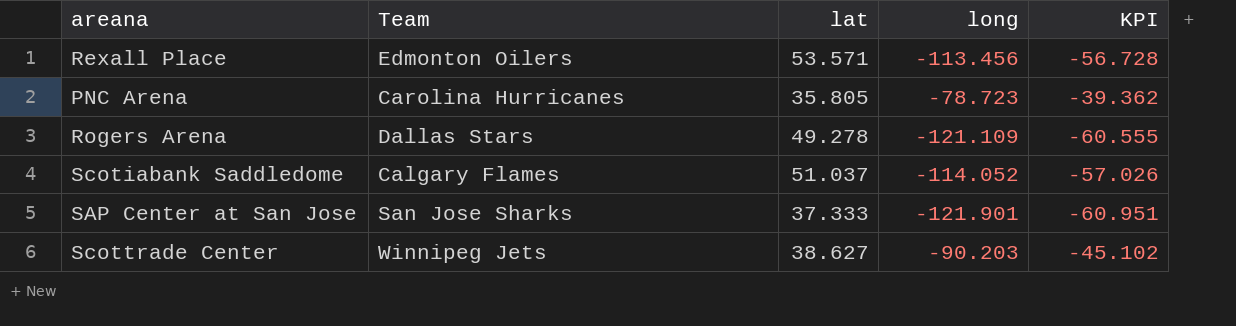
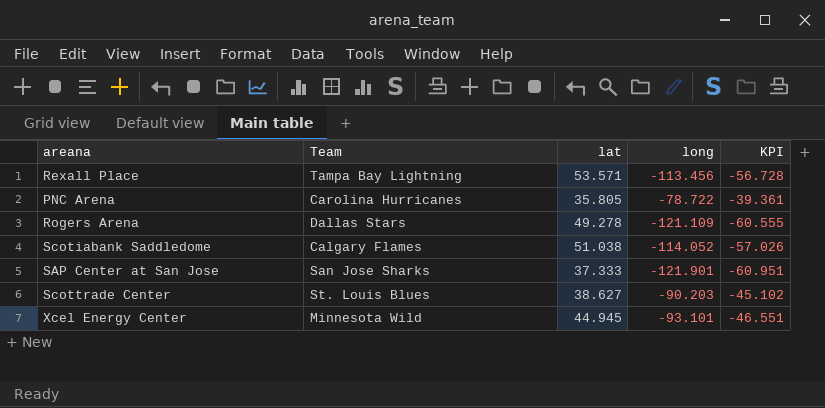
Rexall Place | Team: Edmonton Oilers -> Tampa Bay Lightning
PNC Arena | long: -78.723 -> -78.722
PNC Arena | KPI: -39.362 -> -39.361
Scotiabank Saddledome | lat: 51.037 -> 51.038
Scottrade Center | Team: Winnipeg Jets -> St. Louis Blues
row Xcel Energy Center: none -> Minnesota Wild | 44.945 | -93.101 | -46.551

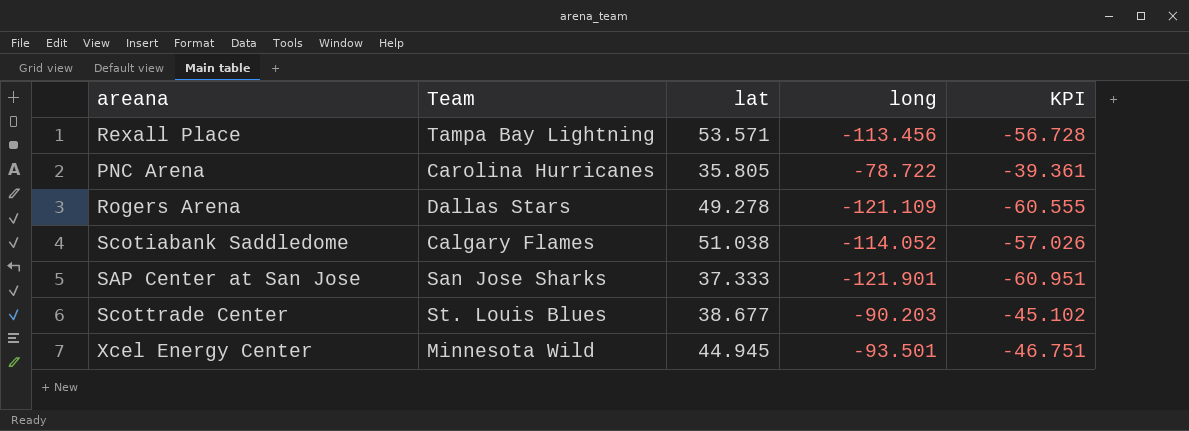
Scottrade Center | lat: 38.627 -> 38.677
Xcel Energy Center | long: -93.101 -> -93.501
Xcel Energy Center | KPI: -46.551 -> -46.751

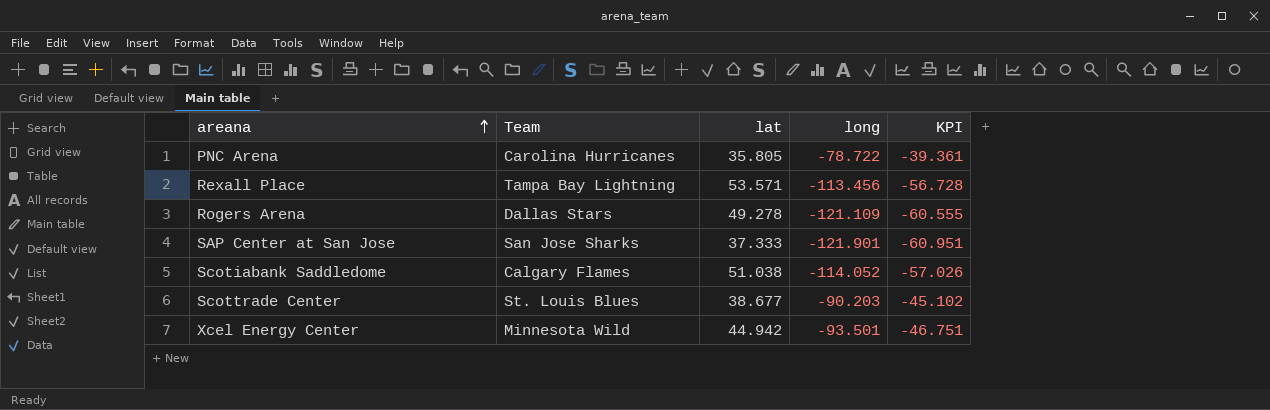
row order: none -> areana ascending
Xcel Energy Center | lat: 44.945 -> 44.942

